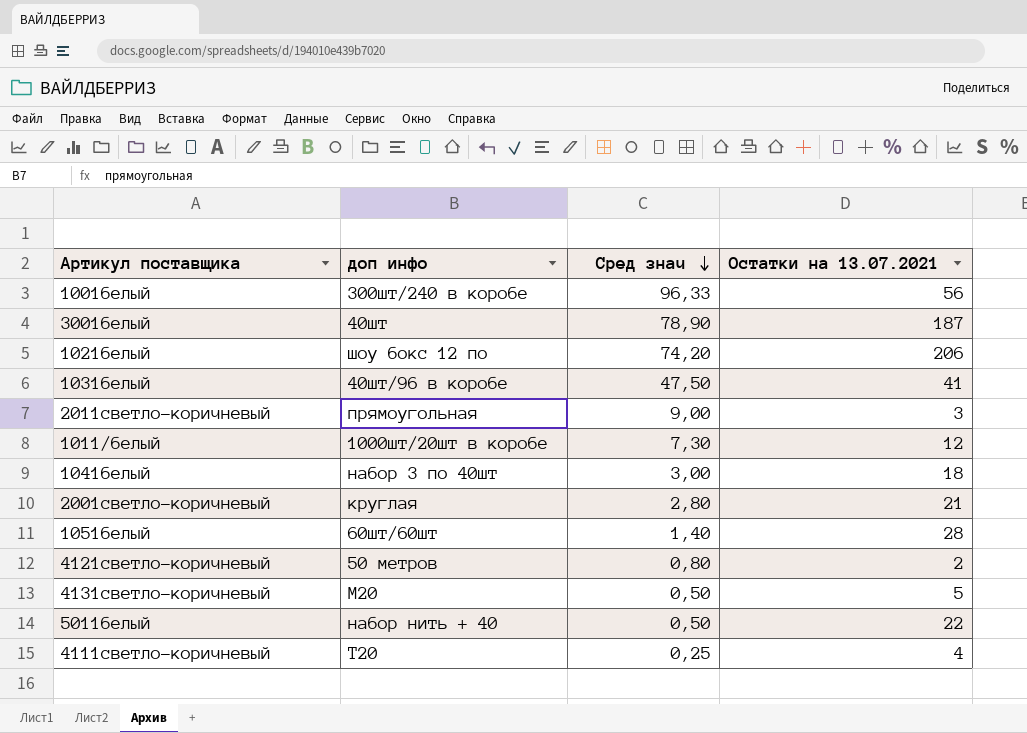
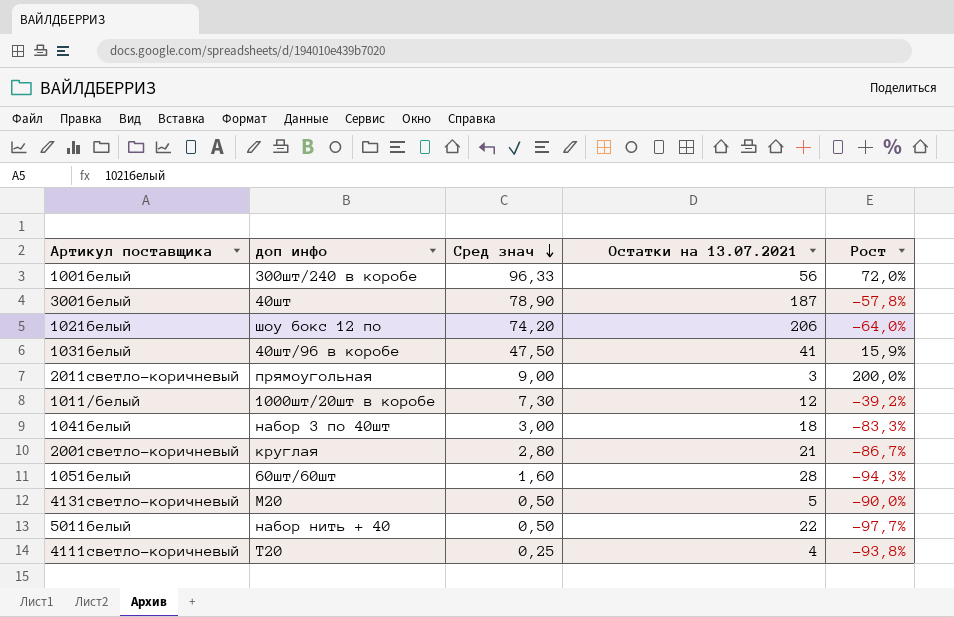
column Рост | formula: none -> ([Сред знач] - [Остатки на 13.07.2021]) / [Остатки на 13.07.2021]
row 4121светло-коричневый: 50 метров | 0,80 | 2 -> none
1051белый | Сред знач: 1,40 -> 1,60

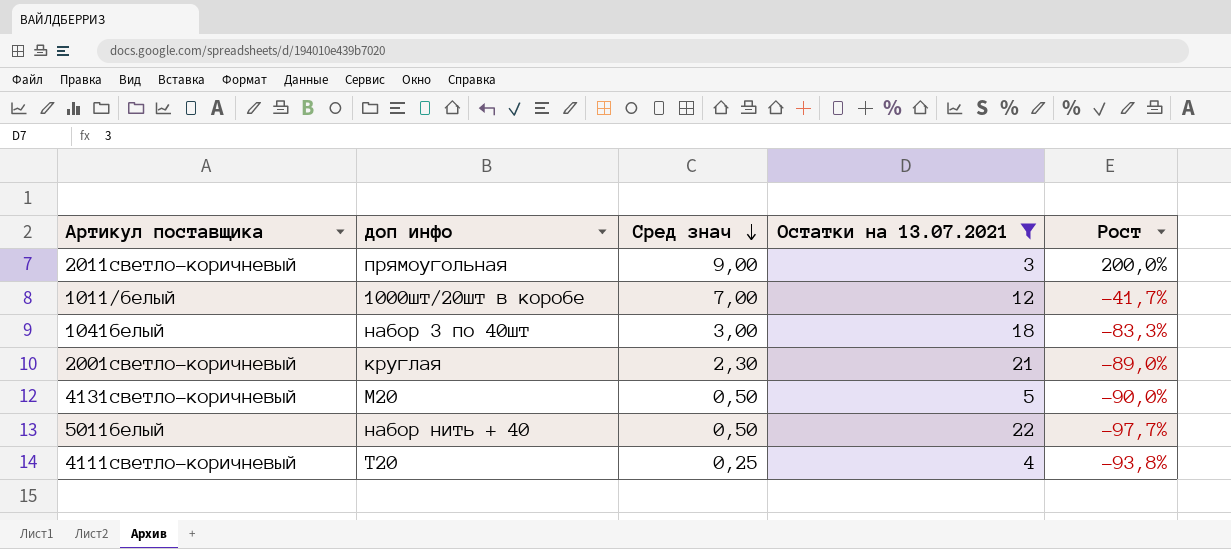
filter: none -> Остатки на 13.07.2021 <= 22
1011/белый | Сред знач: 7,30 -> 7,00
1011/белый | Рост: -39,2% -> -41,7%
2001светло-коричневый | Сред знач: 2,80 -> 2,30
2001светло-коричневый | Рост: -86,7% -> -89,0%

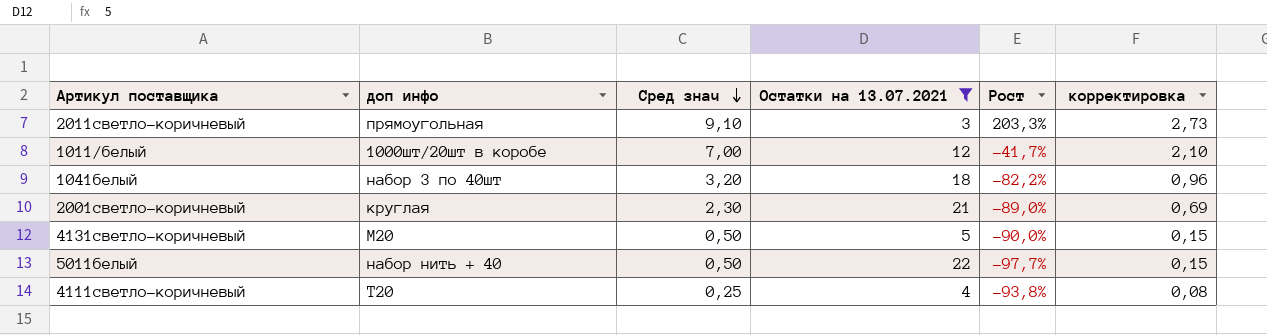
column корректировка | formula: none -> [Сред знач] * 0,3
2011светло-коричневый | Сред знач: 9,00 -> 9,10
2011светло-коричневый | Рост: 200,0% -> 203,3%
1041белый | Сред знач: 3,00 -> 3,20
1041белый | Рост: -83,3% -> -82,2%

